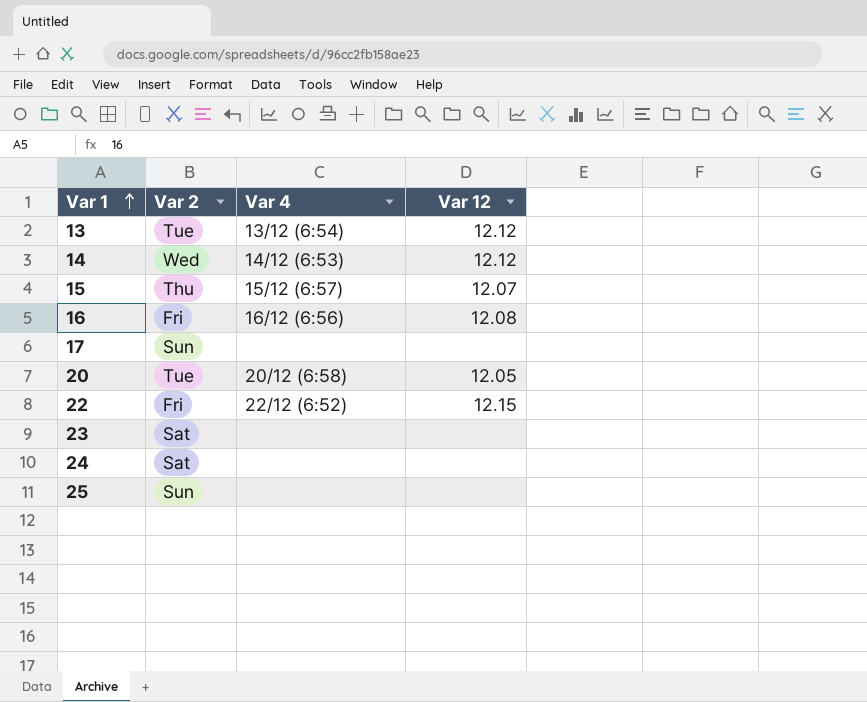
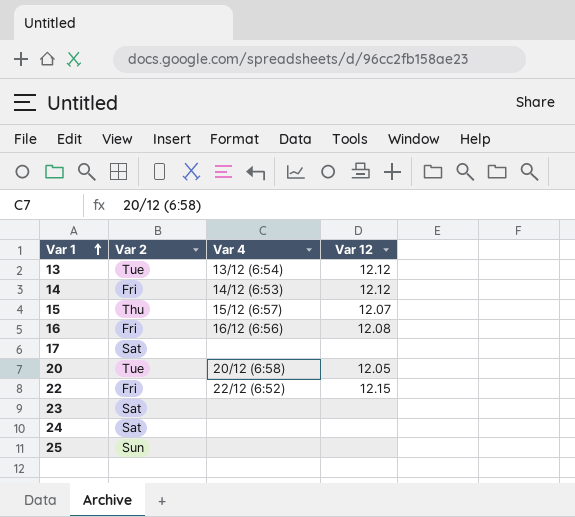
14 | Var 2: Wed -> Fri
17 | Var 2: Sun -> Sat

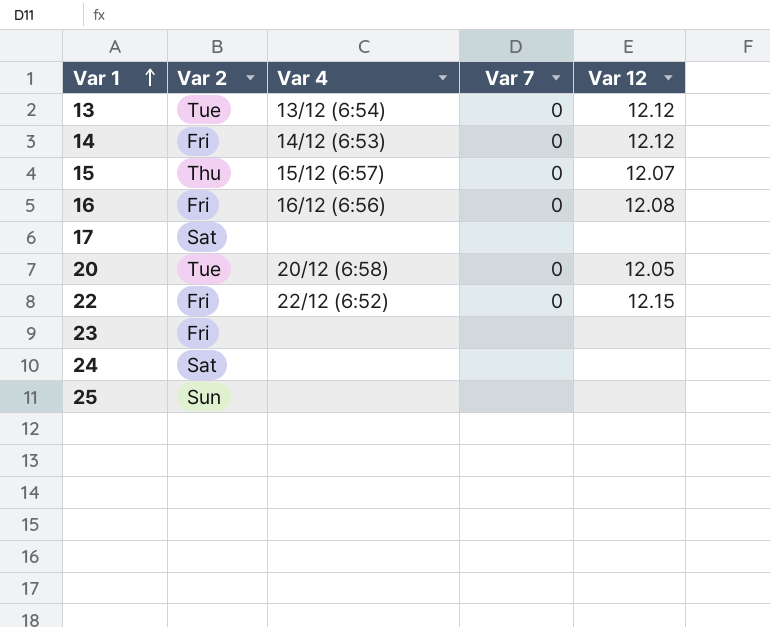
column Var 7 | position: none -> 4
23 | Var 2: Sat -> Fri

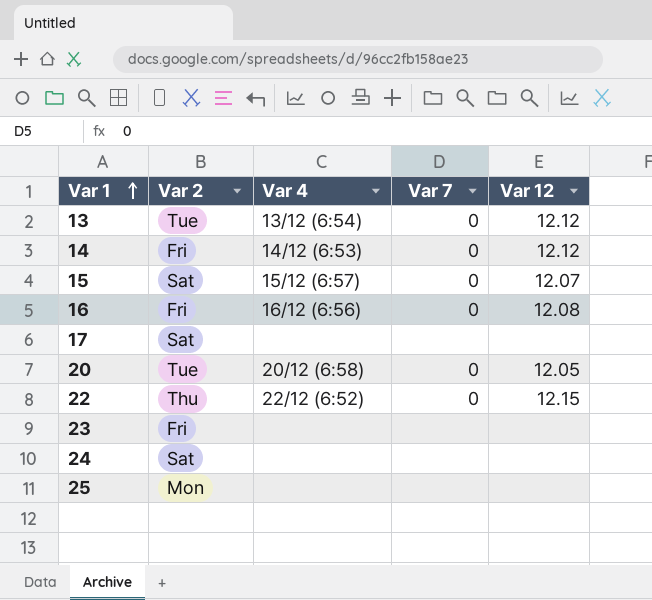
15 | Var 2: Thu -> Sat
22 | Var 2: Fri -> Thu
25 | Var 2: Sun -> Mon

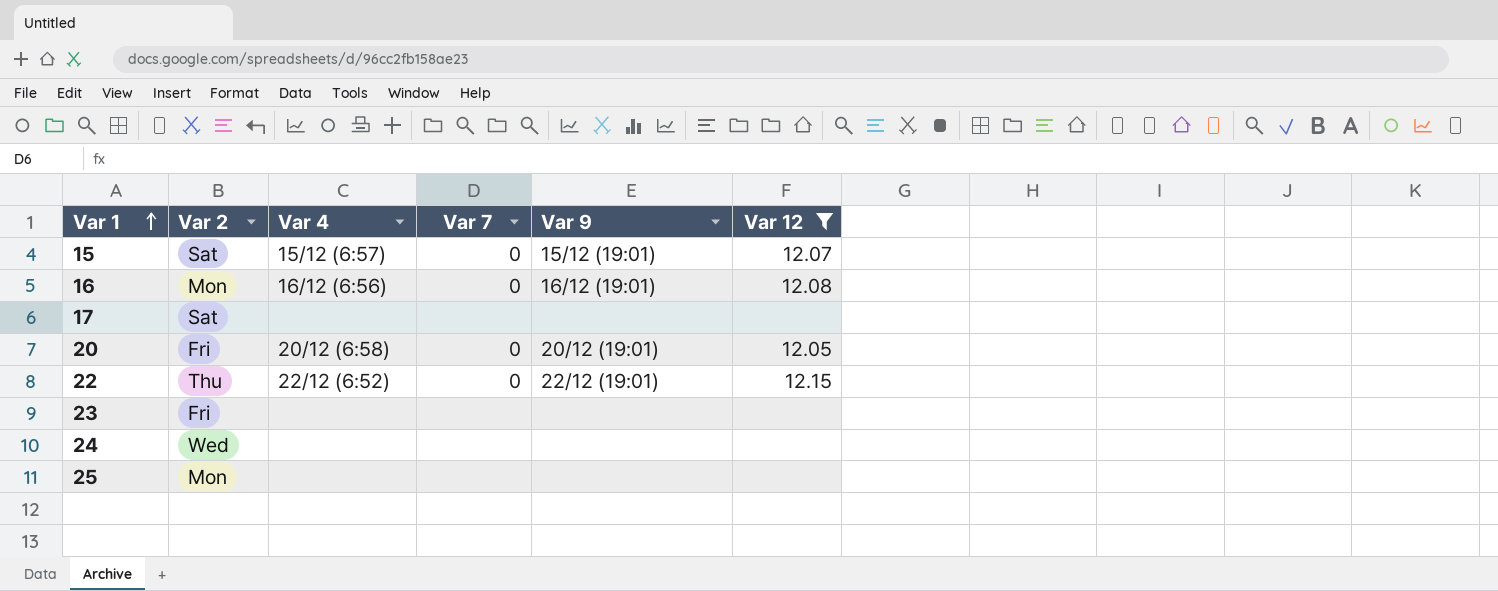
filter: none -> Var 12 != 12.12
column Var 9 | position: none -> 5
16 | Var 2: Fri -> Mon
20 | Var 2: Tue -> Fri
24 | Var 2: Sat -> Wed

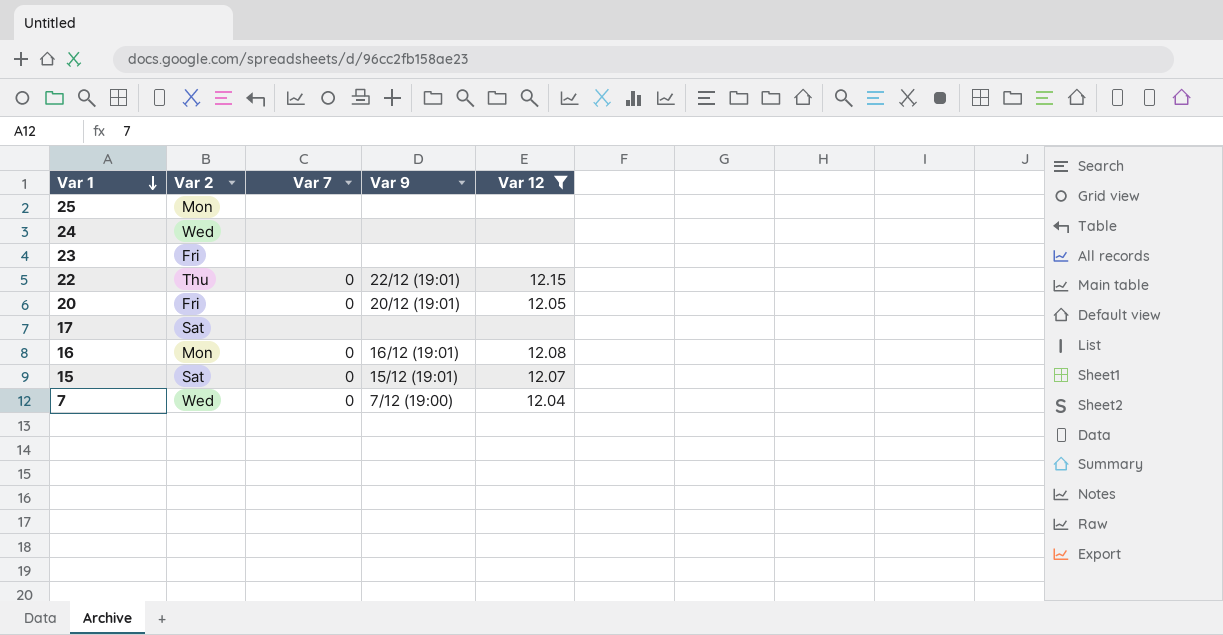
row order: Var 1 ascending -> Var 1 descending
column Var 4 | position: 3 -> none
row 7: none -> Wed | 0 | 7/12 (19:00) | 12.04

